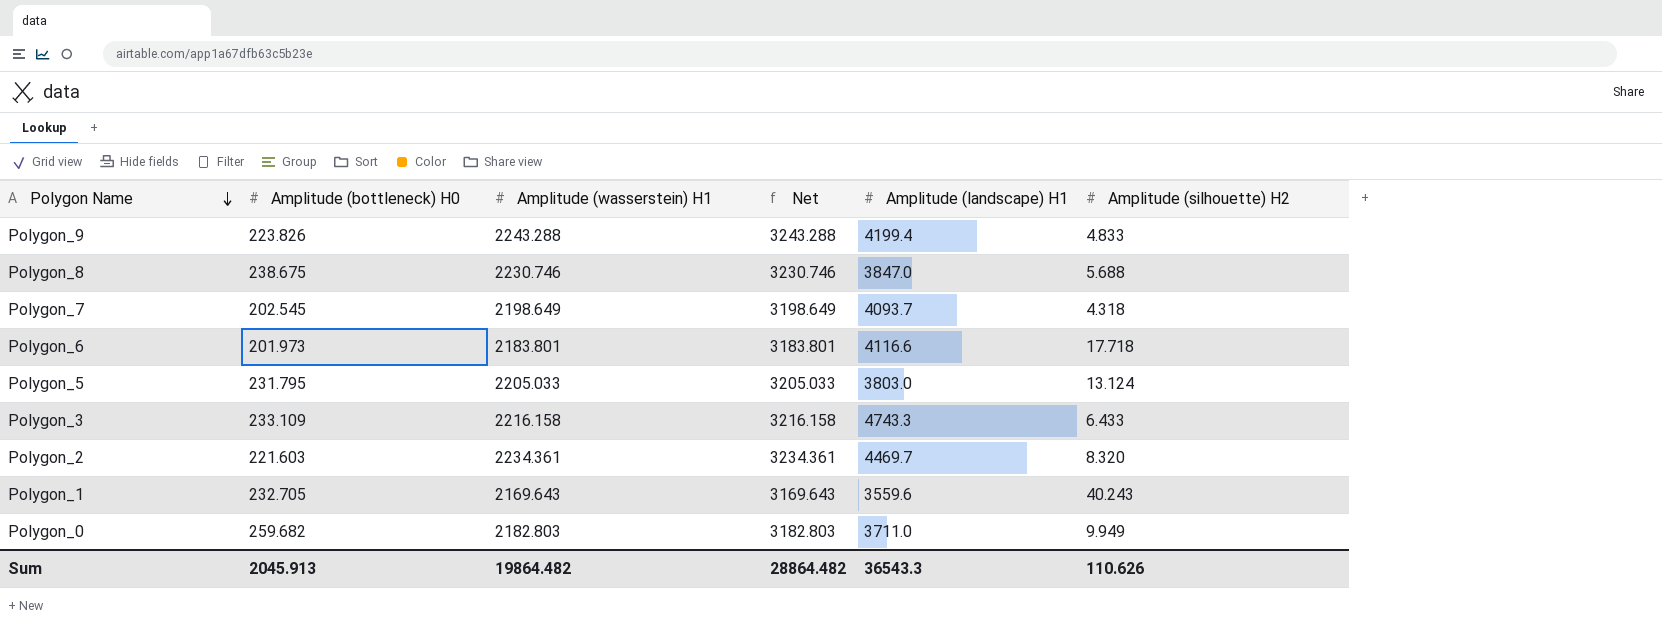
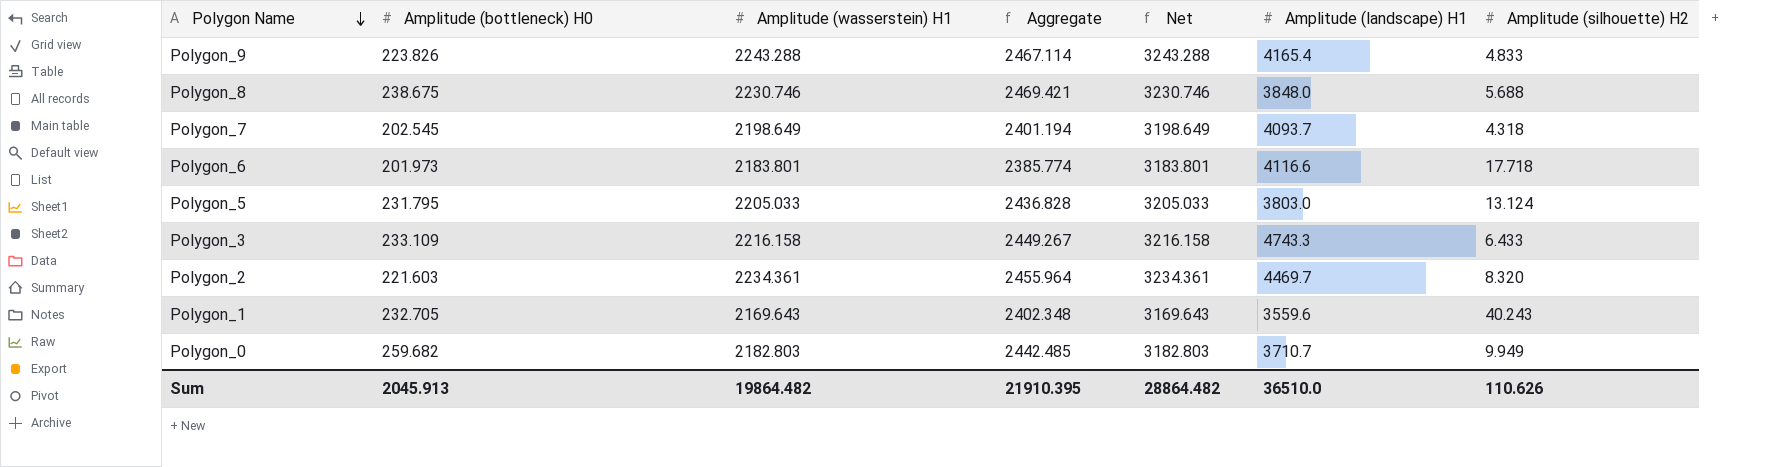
column Aggregate | formula: none -> [Amplitude (bottleneck) H0] + [Amplitude (wasserstein) H1]
Polygon_9 | Amplitude (landscape) H1: 4199.4 -> 4165.4
Polygon_8 | Amplitude (landscape) H1: 3847.0 -> 3848.0
Polygon_0 | Amplitude (landscape) H1: 3711.0 -> 3710.7
Sum | Amplitude (landscape) H1: 36543.3 -> 36510.0

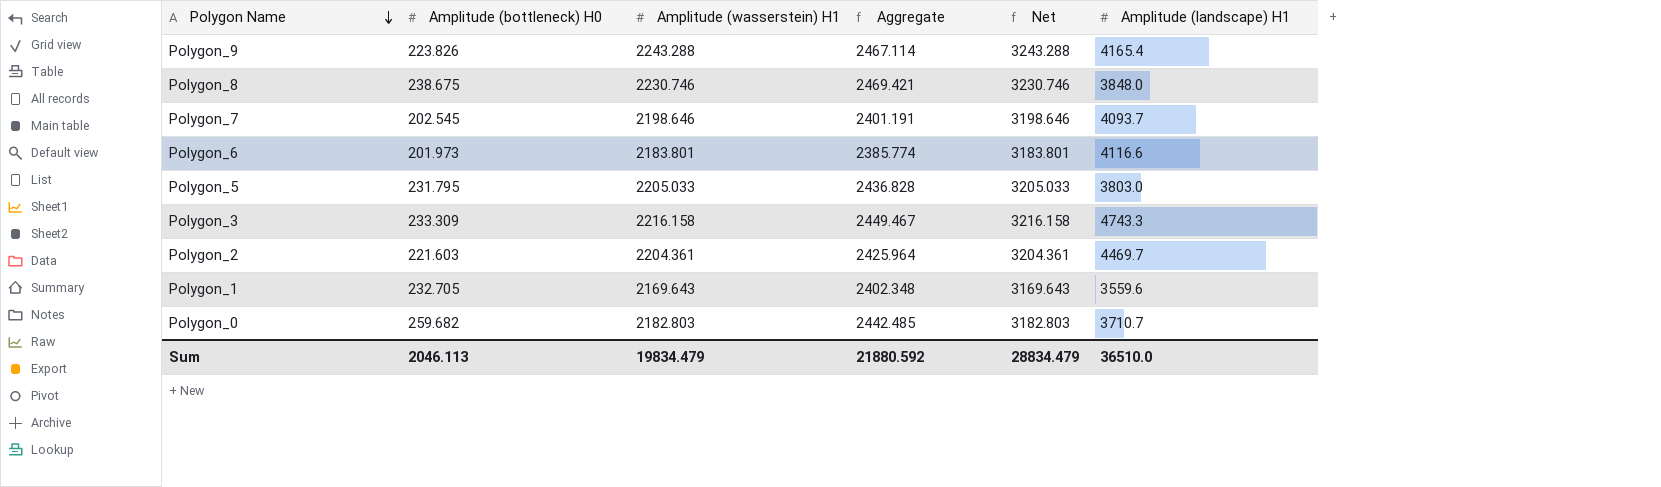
column Amplitude (silhouette) H2 | position: 7 -> none
Polygon_7 | Amplitude (wasserstein) H1: 2198.649 -> 2198.646
Polygon_7 | Aggregate: 2401.194 -> 2401.191
Polygon_7 | Net: 3198.649 -> 3198.646
Polygon_3 | Amplitude (bottleneck) H0: 233.109 -> 233.309
Polygon_3 | Aggregate: 2449.267 -> 2449.467
Polygon_2 | Amplitude (wasserstein) H1: 2234.361 -> 2204.361
Polygon_2 | Aggregate: 2455.964 -> 2425.964
Polygon_2 | Net: 3234.361 -> 3204.361
Sum | Amplitude (bottleneck) H0: 2045.913 -> 2046.113
Sum | Amplitude (wasserstein) H1: 19864.482 -> 19834.479
Sum | Aggregate: 21910.395 -> 21880.592
Sum | Net: 28864.482 -> 28834.479

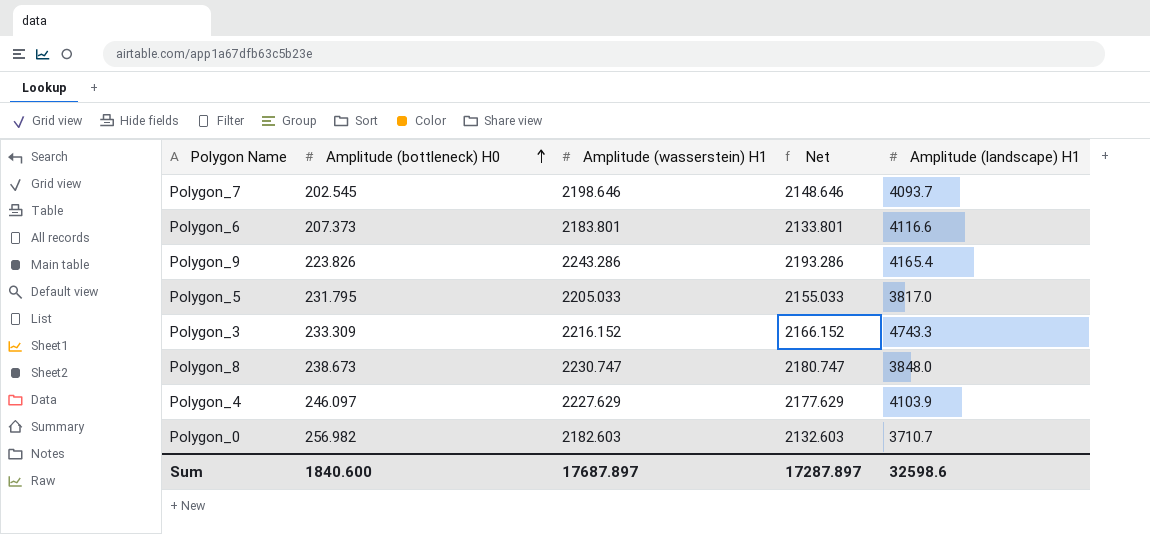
row order: Polygon Name descending -> Amplitude (bottleneck) H0 ascending
column Aggregate | formula: [Amplitude (bottleneck) H0] + [Amplitude (wasserstein) H1] -> none
column Net | formula: [Amplitude (wasserstein) H1] + 1000 -> [Amplitude (wasserstein) H1] - 50
row Polygon_2: 221.603 | 2204.361 | 2425.964 | 3204.361 | 4469.7 -> none
row Polygon_1: 232.705 | 2169.643 | 2402.348 | 3169.643 | 3559.6 -> none
Polygon_6 | Amplitude (bottleneck) H0: 201.973 -> 207.373
Polygon_9 | Amplitude (wasserstein) H1: 2243.288 -> 2243.286
Polygon_5 | Amplitude (landscape) H1: 3803.0 -> 3817.0
Polygon_3 | Amplitude (wasserstein) H1: 2216.158 -> 2216.152
Polygon_8 | Amplitude (bottleneck) H0: 238.675 -> 238.673
Polygon_8 | Amplitude (wasserstein) H1: 2230.746 -> 2230.747
row Polygon_4: none -> 246.097 | 2227.629 | 2177.629 | 4103.9
Polygon_0 | Amplitude (bottleneck) H0: 259.682 -> 256.982
Polygon_0 | Amplitude (wasserstein) H1: 2182.803 -> 2182.603
Sum | Amplitude (bottleneck) H0: 2046.113 -> 1840.600
Sum | Amplitude (wasserstein) H1: 19834.479 -> 17687.897
Sum | Net: 28834.479 -> 17287.897
Sum | Amplitude (landscape) H1: 36510.0 -> 32598.6

